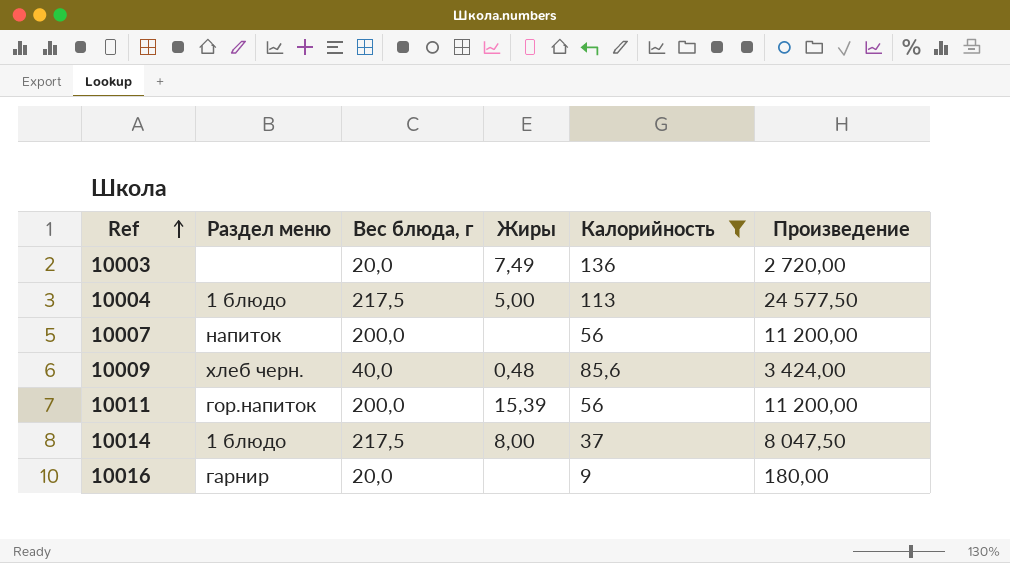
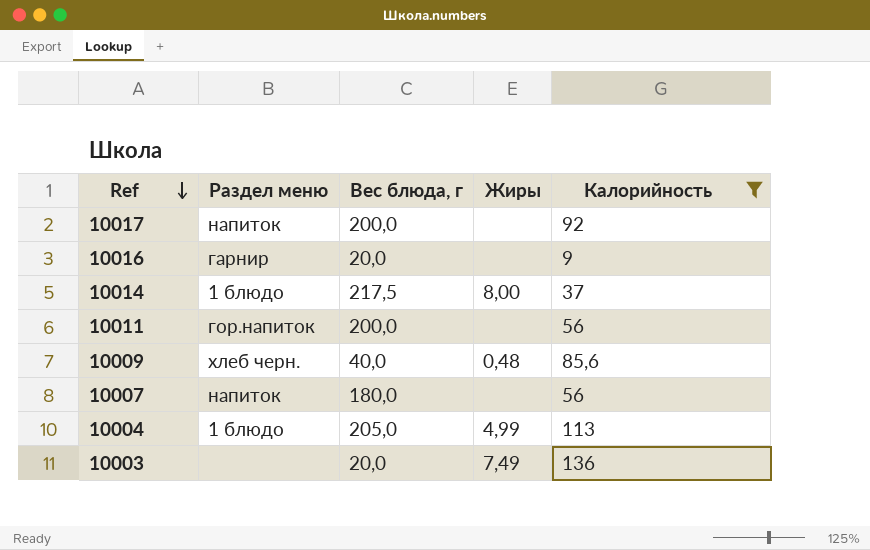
row order: Ref ascending -> Ref descending
column Произведение | formula: [Вес блюда, г] * [Калорийность] -> none
row 10017: none -> напиток | 200,0 | none | 92
10011 | Жиры: 15,39 -> none
10007 | Вес блюда, г: 200,0 -> 180,0
10004 | Вес блюда, г: 217,5 -> 205,0
10004 | Жиры: 5,00 -> 4,99

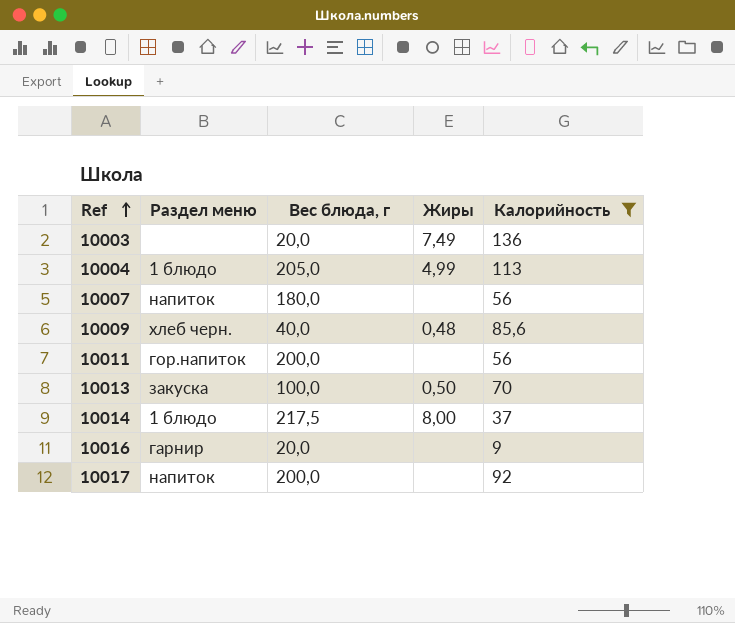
row order: Ref descending -> Ref ascending
row 10013: none -> закуска | 100,0 | 0,50 | 70

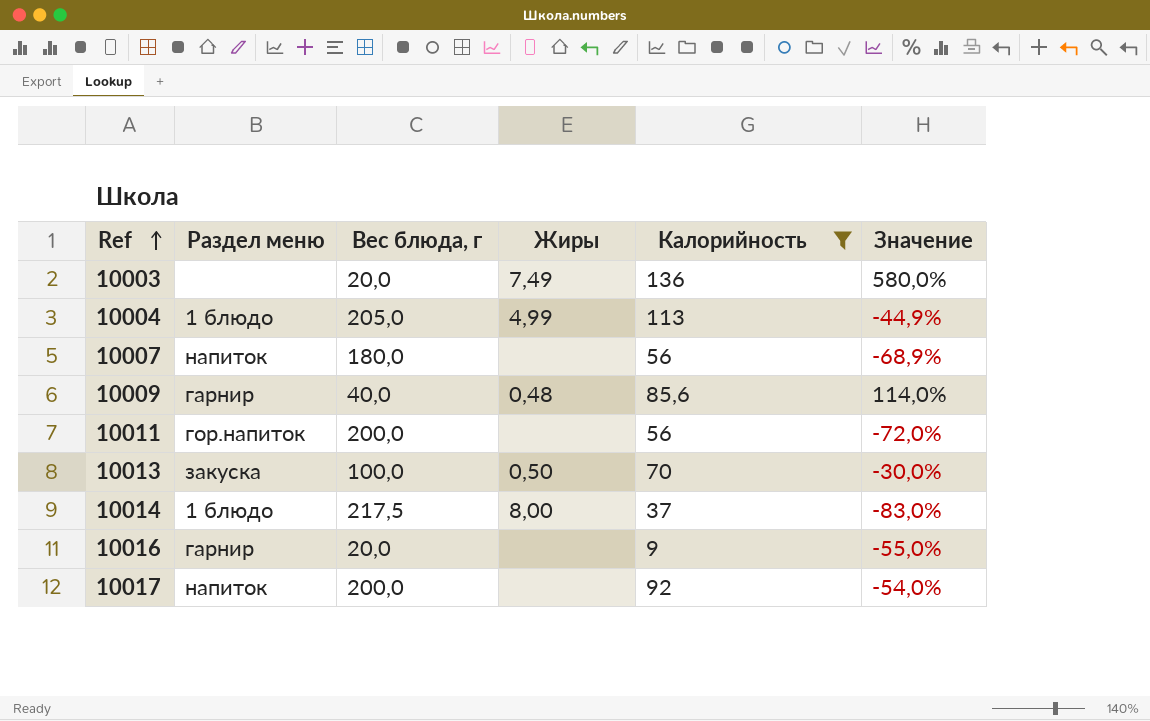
column Значение | formula: none -> ([Калорийность] - [Вес блюда, г]) / [Вес блюда, г]
10009 | Раздел меню: хлеб черн. -> гарнир

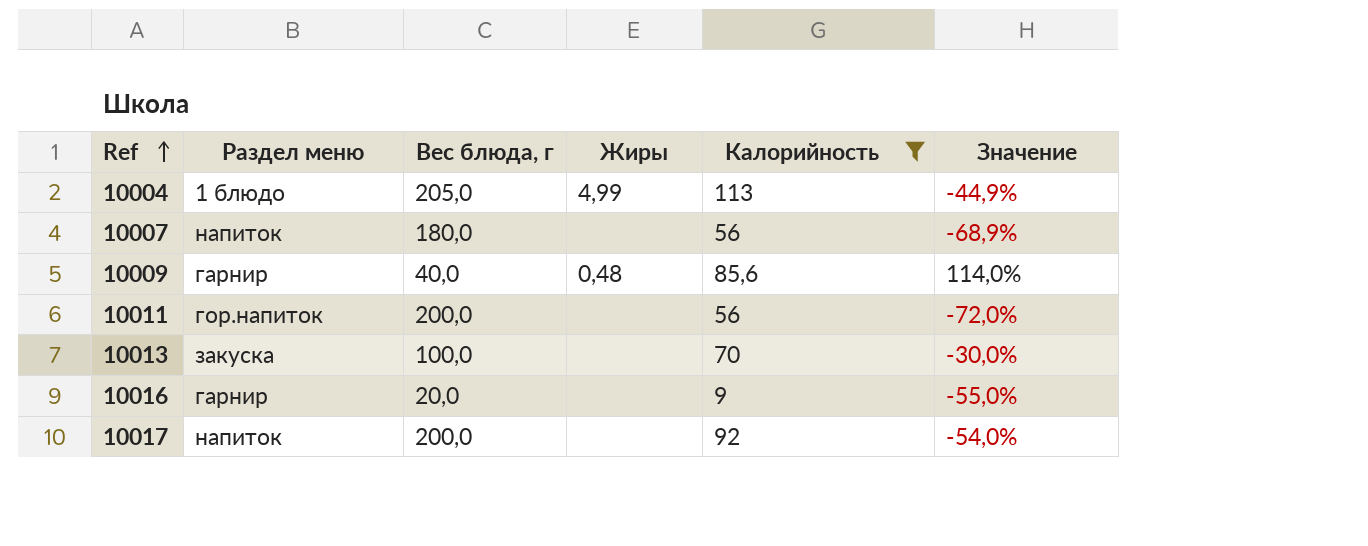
row 10003: none | 20,0 | 7,49 | 136 | 580,0% -> none
row 10014: 1 блюдо | 217,5 | 8,00 | 37 | -83,0% -> none
10013 | Жиры: 0,50 -> none

